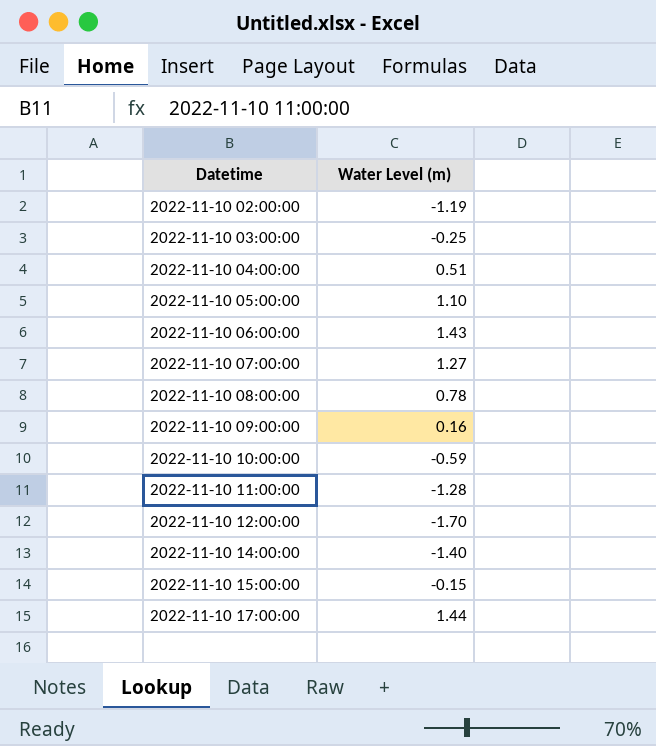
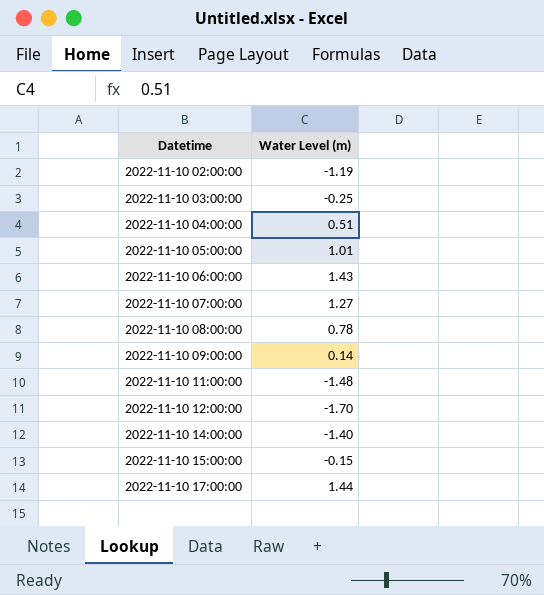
row 2022-11-10 10:00:00: -0.59 -> none
2022-11-10 05:00:00 | Water Level (m): 1.10 -> 1.01
2022-11-10 09:00:00 | Water Level (m): 0.16 -> 0.14
2022-11-10 11:00:00 | Water Level (m): -1.28 -> -1.48

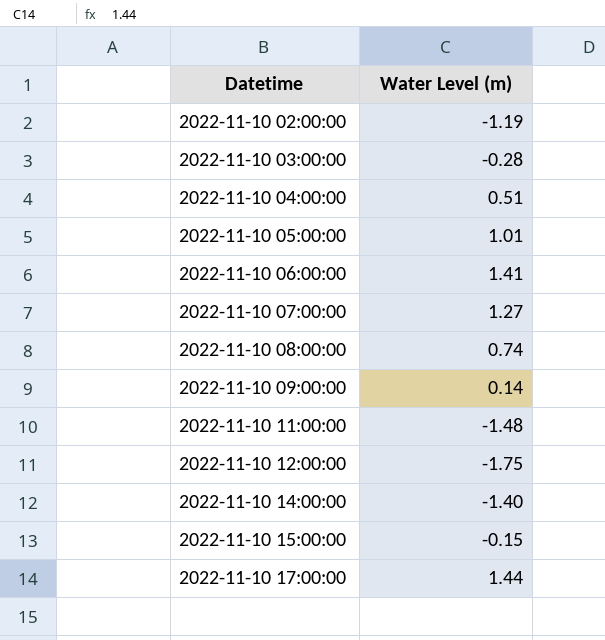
2022-11-10 03:00:00 | Water Level (m): -0.25 -> -0.28
2022-11-10 06:00:00 | Water Level (m): 1.43 -> 1.41
2022-11-10 08:00:00 | Water Level (m): 0.78 -> 0.74
2022-11-10 12:00:00 | Water Level (m): -1.70 -> -1.75

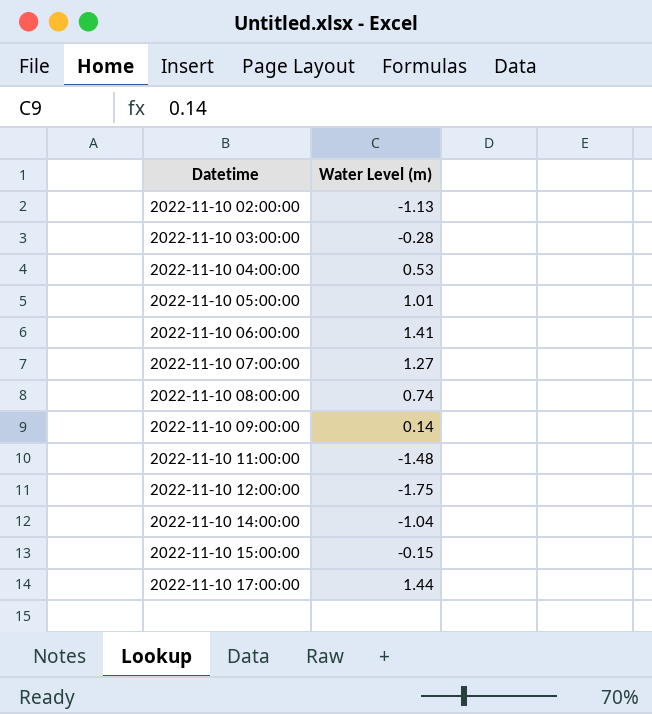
2022-11-10 02:00:00 | Water Level (m): -1.19 -> -1.13
2022-11-10 04:00:00 | Water Level (m): 0.51 -> 0.53
2022-11-10 14:00:00 | Water Level (m): -1.40 -> -1.04

